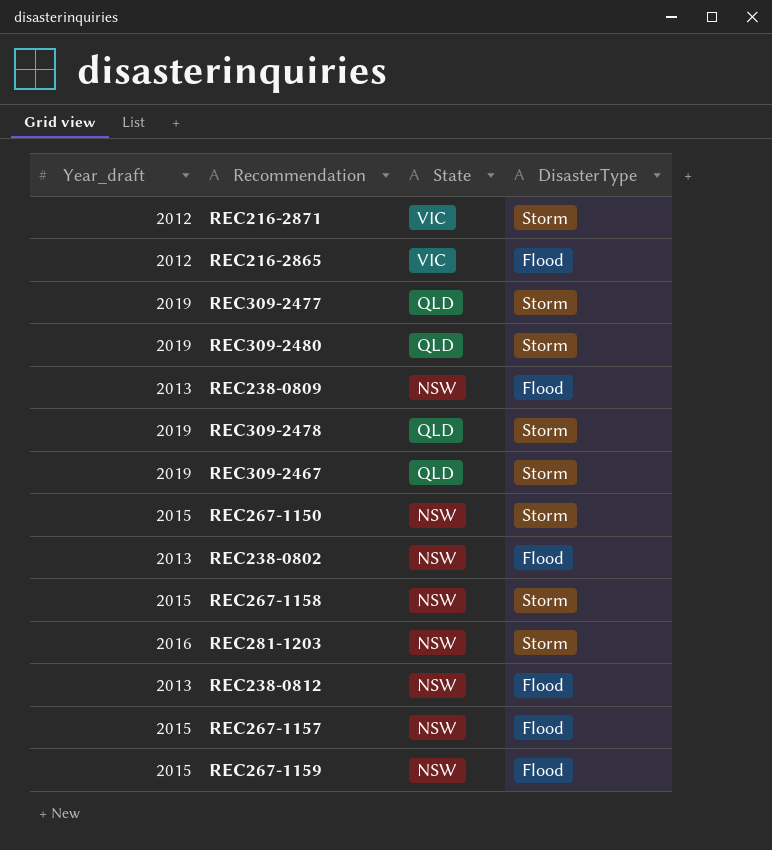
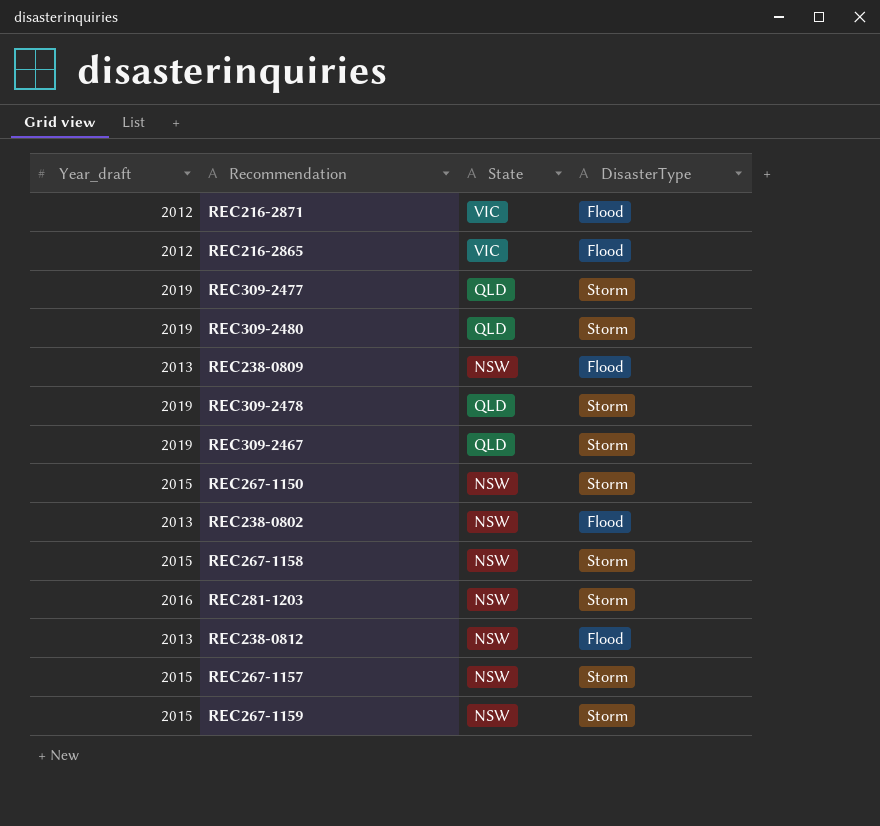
REC216-2871 | DisasterType: Storm -> Flood
REC267-1157 | DisasterType: Flood -> Storm
REC267-1159 | DisasterType: Flood -> Storm

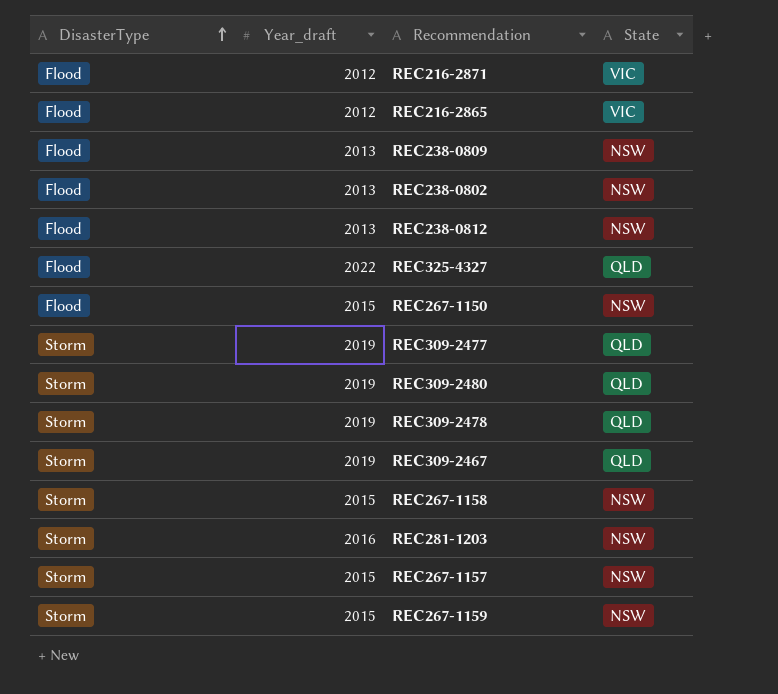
row order: none -> DisasterType ascending
column DisasterType | position: 4 -> 1
row REC325-4327: none -> Flood | 2022 | QLD
REC267-1150 | DisasterType: Storm -> Flood

